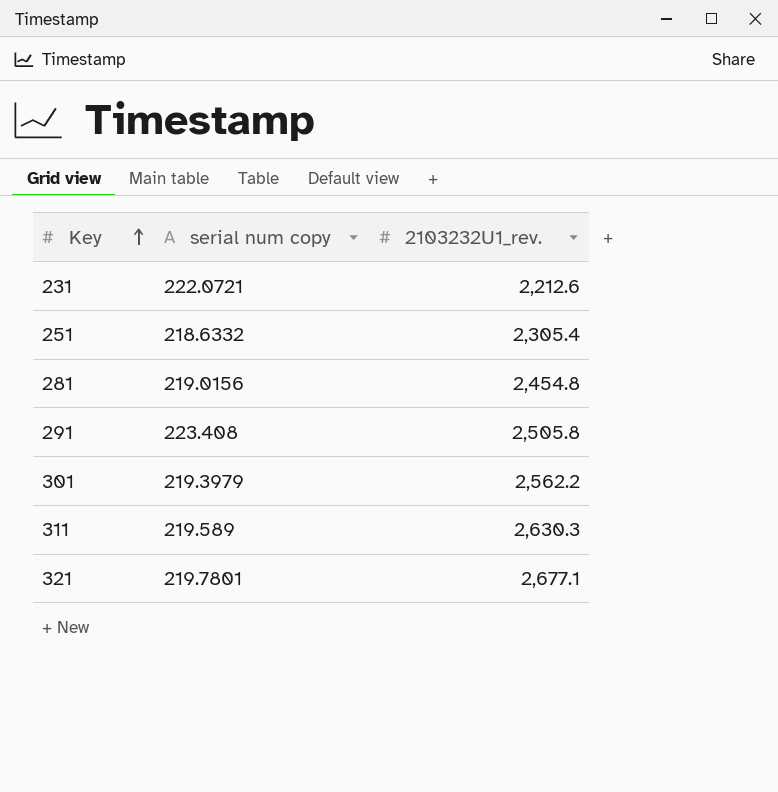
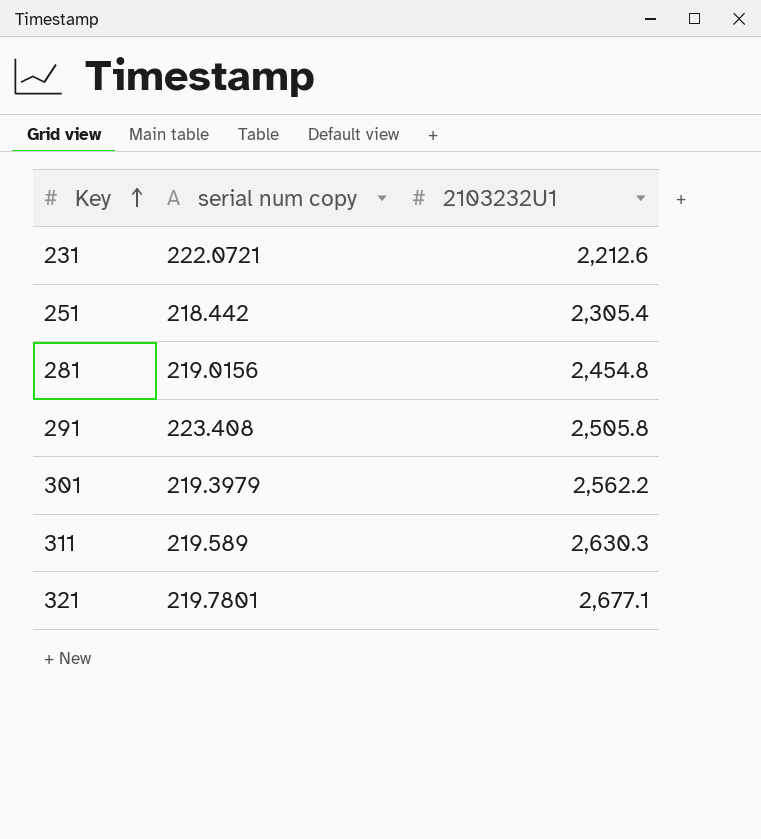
column name: 2103232U1_rev. -> 2103232U1
251 | serial num copy: 218.6332 -> 218.442

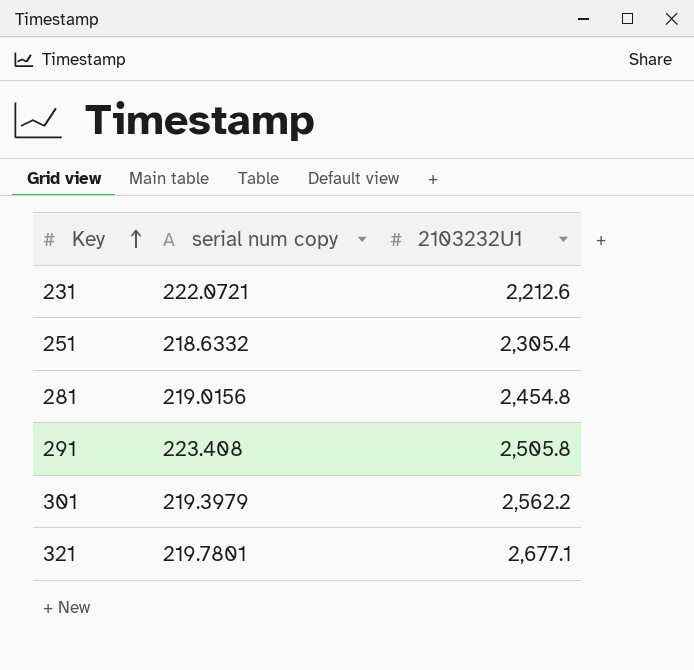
row 311: 219.589 | 2,630.3 -> none
251 | serial num copy: 218.442 -> 218.6332

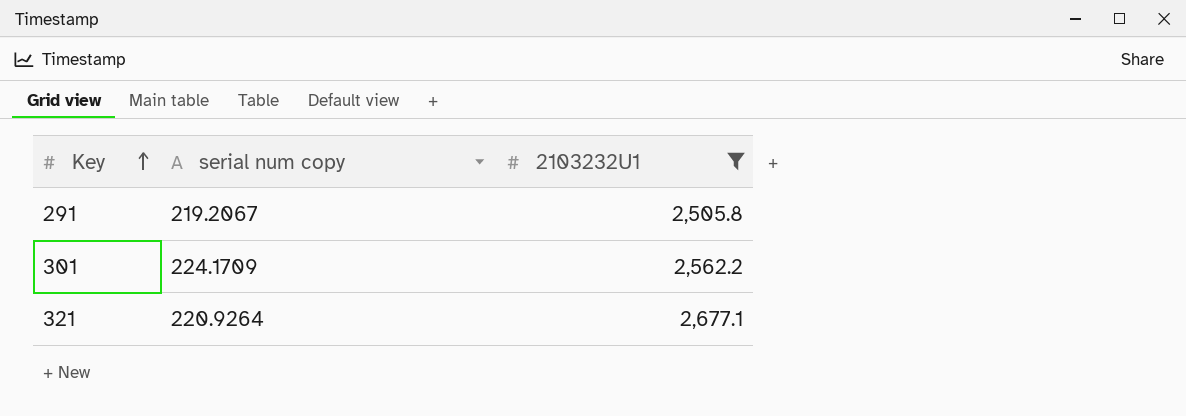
filter: none -> 2103232U1 >= 2,505.8
291 | serial num copy: 223.408 -> 219.2067
301 | serial num copy: 219.3979 -> 224.1709
321 | serial num copy: 219.7801 -> 220.9264

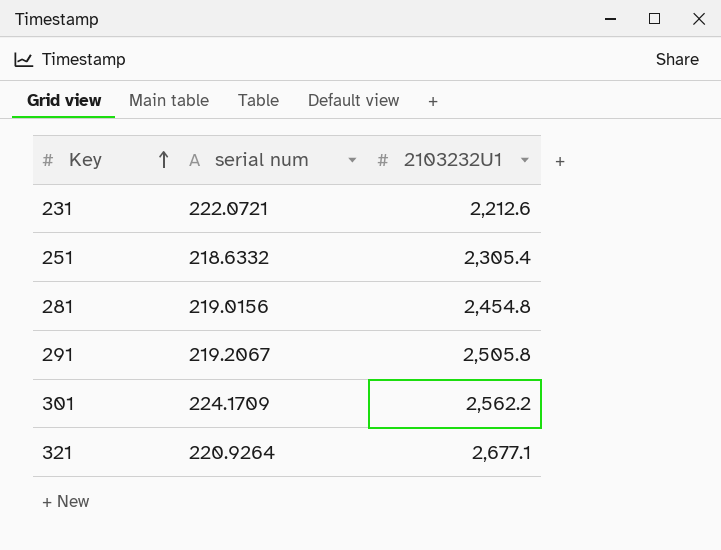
filter: 2103232U1 >= 2,505.8 -> none
column name: serial num copy -> serial num

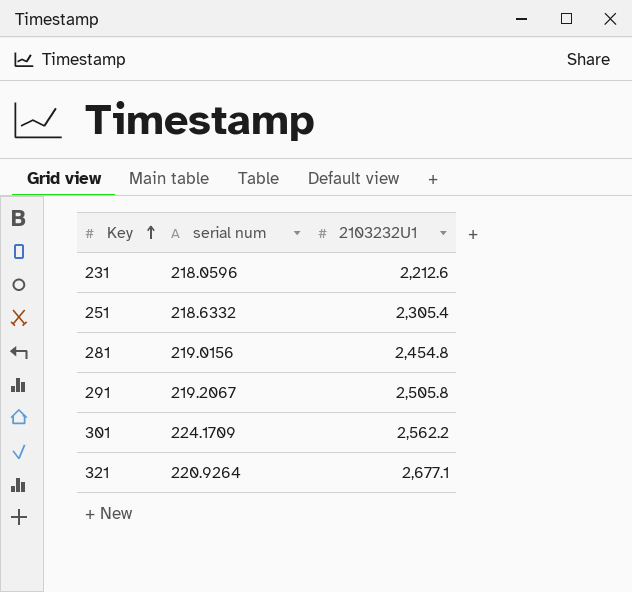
231 | serial num: 222.0721 -> 218.0596

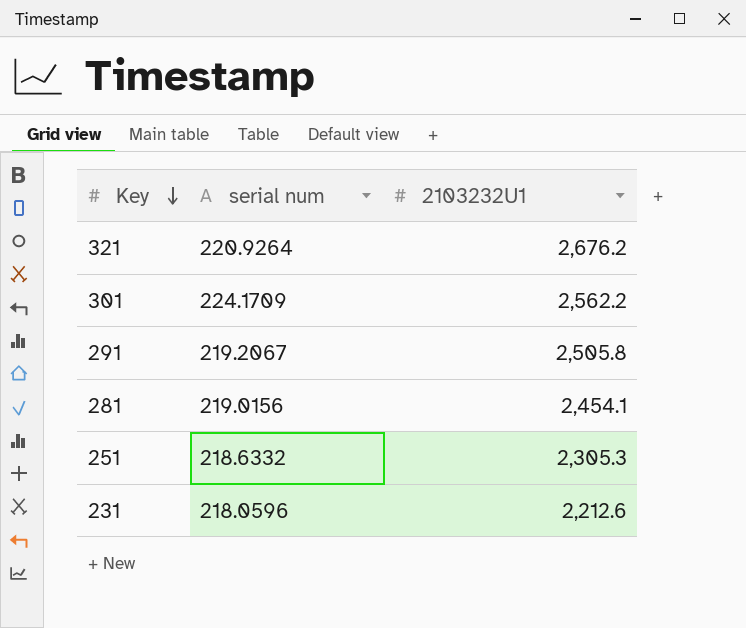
row order: Key ascending -> Key descending
321 | 2103232U1: 2,677.1 -> 2,676.2
281 | 2103232U1: 2,454.8 -> 2,454.1
251 | 2103232U1: 2,305.4 -> 2,305.3

